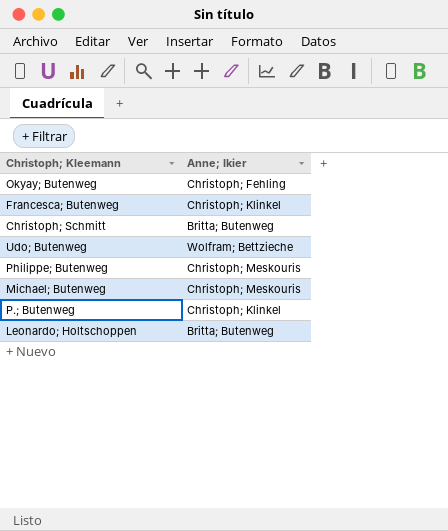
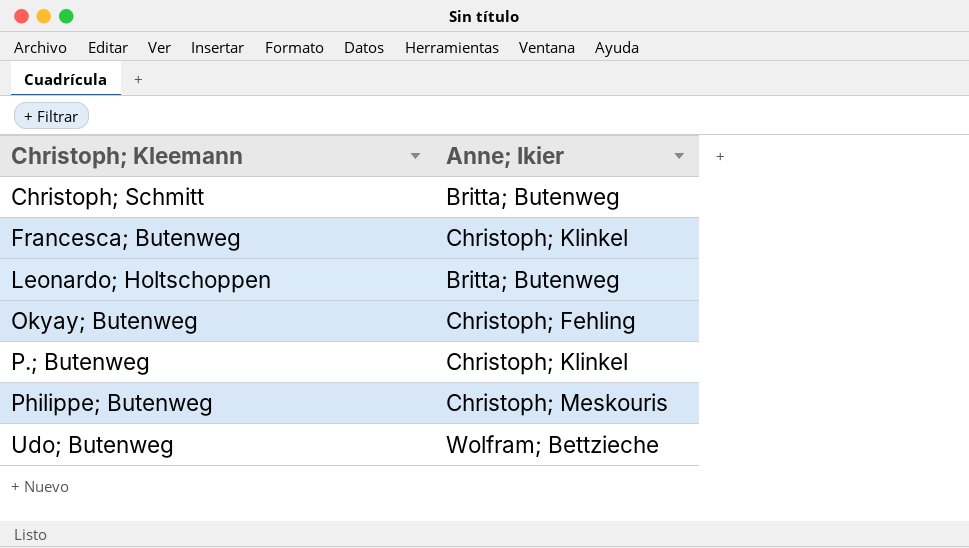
row order: none -> Christoph; Kleemann ascending
row Michael; Butenweg: Christoph; Meskouris -> none

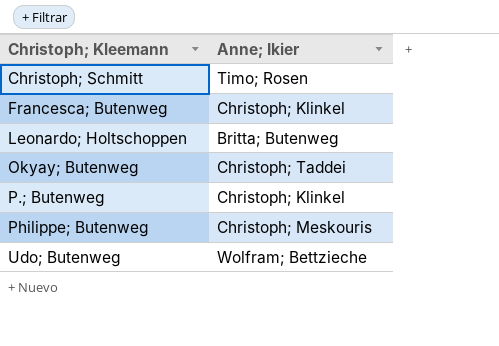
Christoph; Schmitt | Anne; Ikier: Britta; Butenweg -> Timo; Rosen
Okyay; Butenweg | Anne; Ikier: Christoph; Fehling -> Christoph; Taddei

